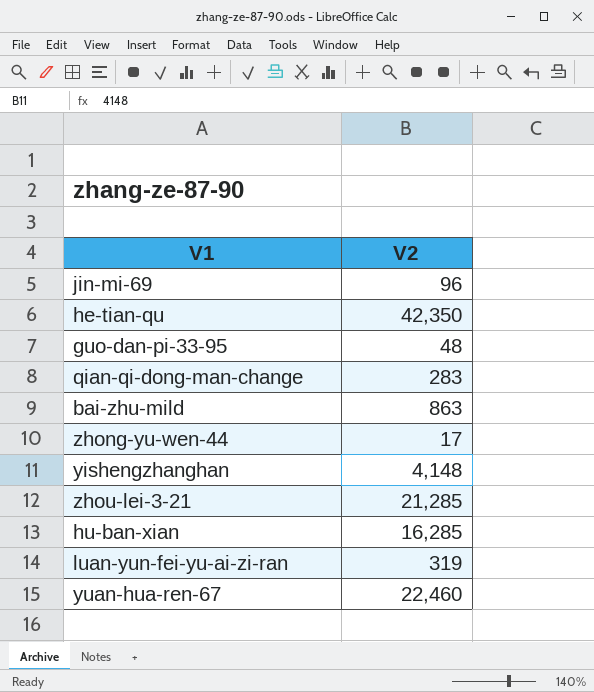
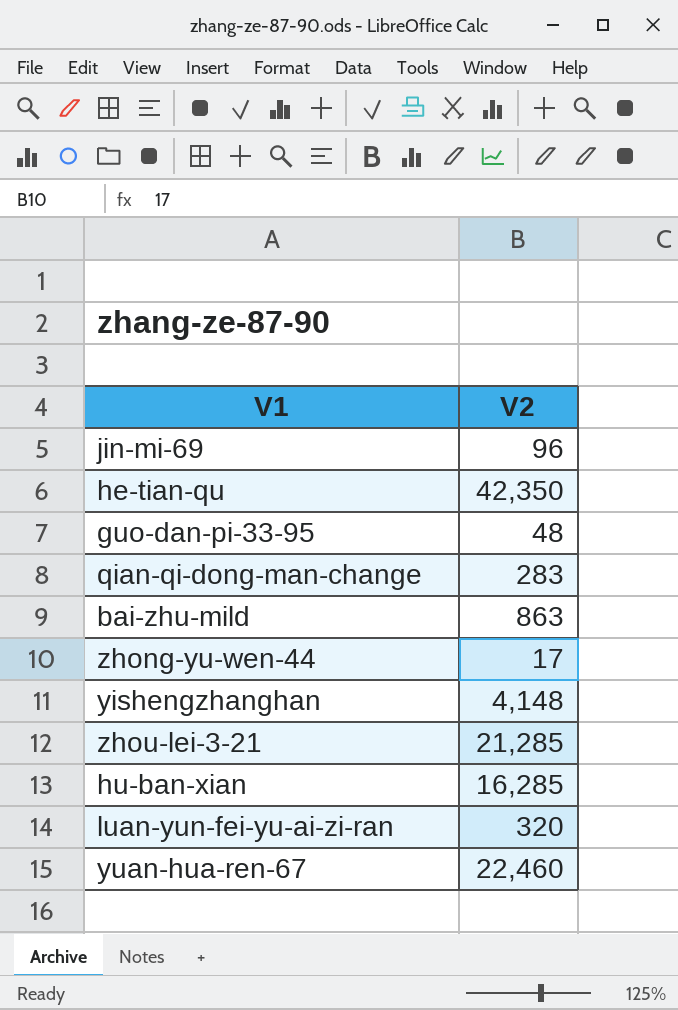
luan-yun-fei-yu-ai-zi-ran | V2: 319 -> 320

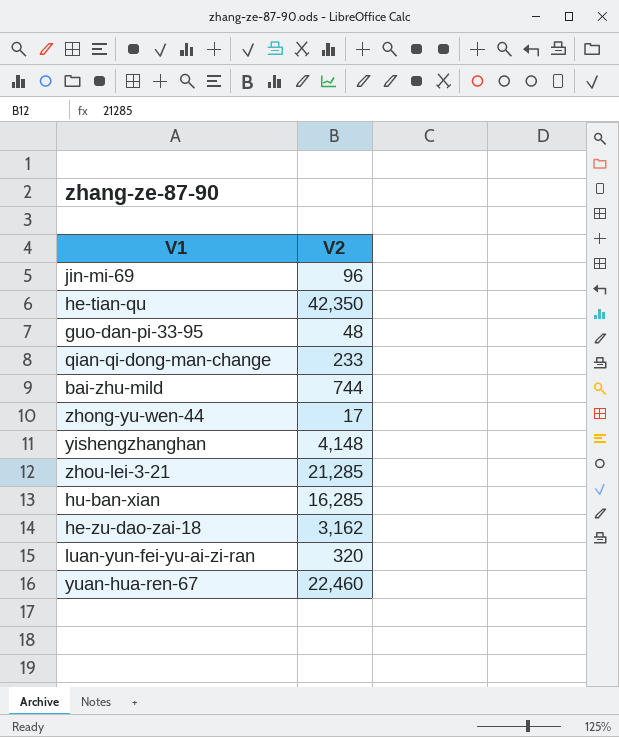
qian-qi-dong-man-change | V2: 283 -> 233
bai-zhu-mild | V2: 863 -> 744
row he-zu-dao-zai-18: none -> 3,162

